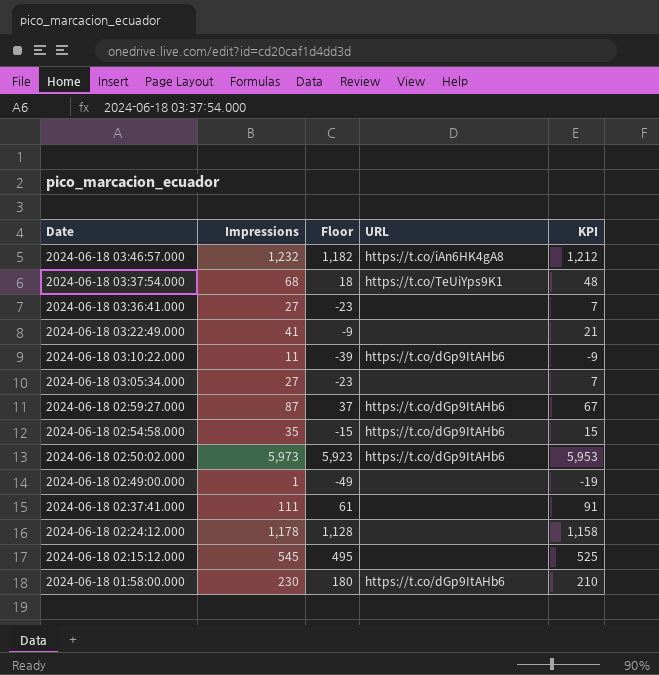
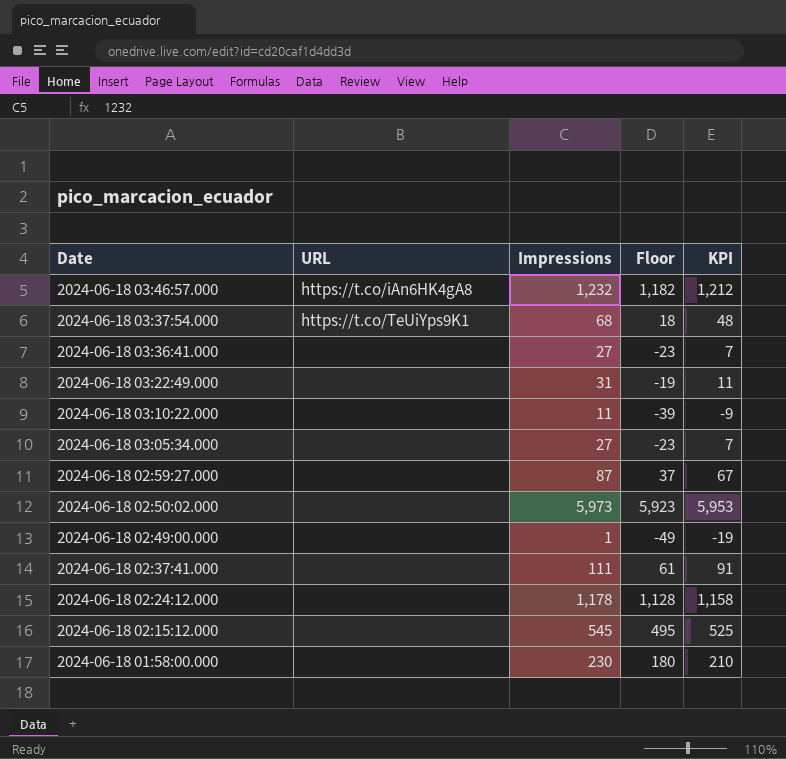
column URL | position: 4 -> 2
row 2024-06-18 02:54:58.000: 35 | -15 | https://t.co/dGp9ItAHb6 | 15 -> none
2024-06-18 03:22:49.000 | Impressions: 41 -> 31
2024-06-18 03:22:49.000 | Floor: -9 -> -19
2024-06-18 03:22:49.000 | KPI: 21 -> 11
2024-06-18 03:10:22.000 | URL: https://t.co/dGp9ItAHb6 -> none
2024-06-18 02:59:27.000 | URL: https://t.co/dGp9ItAHb6 -> none
2024-06-18 02:50:02.000 | URL: https://t.co/dGp9ItAHb6 -> none
2024-06-18 01:58:00.000 | URL: https://t.co/dGp9ItAHb6 -> none

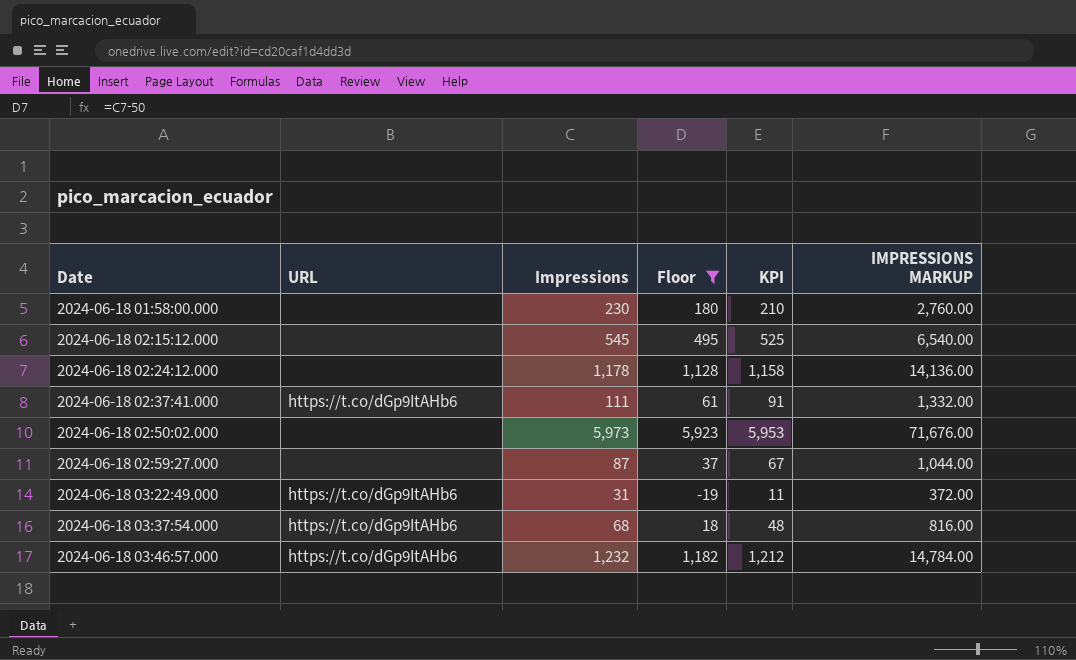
filter: none -> Floor >= -19
row order: Date descending -> Date ascending
column IMPRESSIONS MARKUP | formula: none -> [Impressions] * 12
2024-06-18 02:37:41.000 | URL: none -> https://t.co/dGp9ItAHb6
2024-06-18 03:22:49.000 | URL: none -> https://t.co/dGp9ItAHb6
2024-06-18 03:37:54.000 | URL: https://t.co/TeUiYps9K1 -> https://t.co/dGp9ItAHb6
2024-06-18 03:46:57.000 | URL: https://t.co/iAn6HK4gA8 -> https://t.co/dGp9ItAHb6

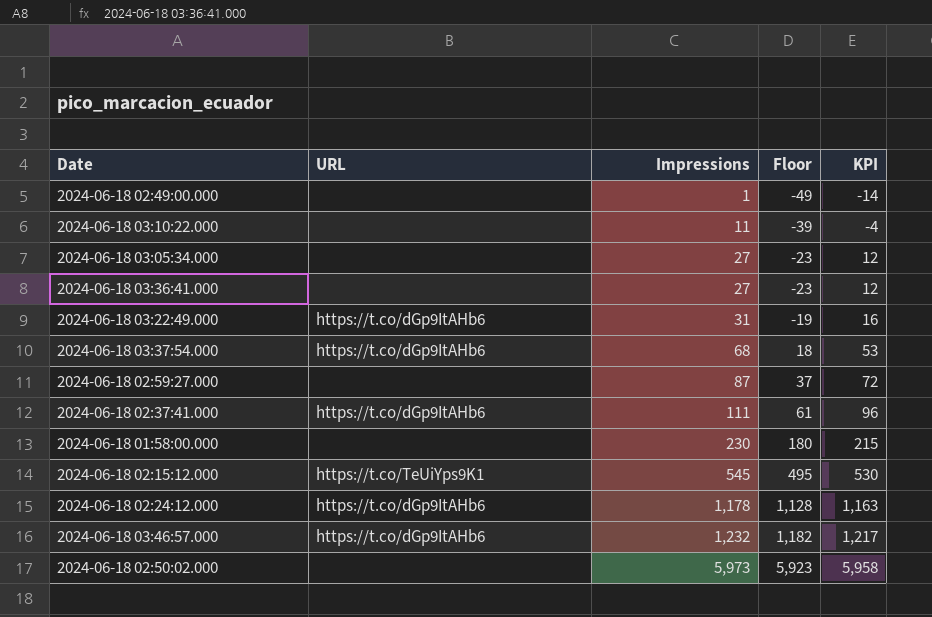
filter: Floor >= -19 -> none
row order: Date ascending -> Impressions ascending
column IMPRESSIONS MARKUP | formula: [Impressions] * 12 -> none
column KPI | formula: [Impressions] - 20 -> [Impressions] - 15
2024-06-18 02:15:12.000 | URL: none -> https://t.co/TeUiYps9K1
2024-06-18 02:24:12.000 | URL: none -> https://t.co/dGp9ItAHb6

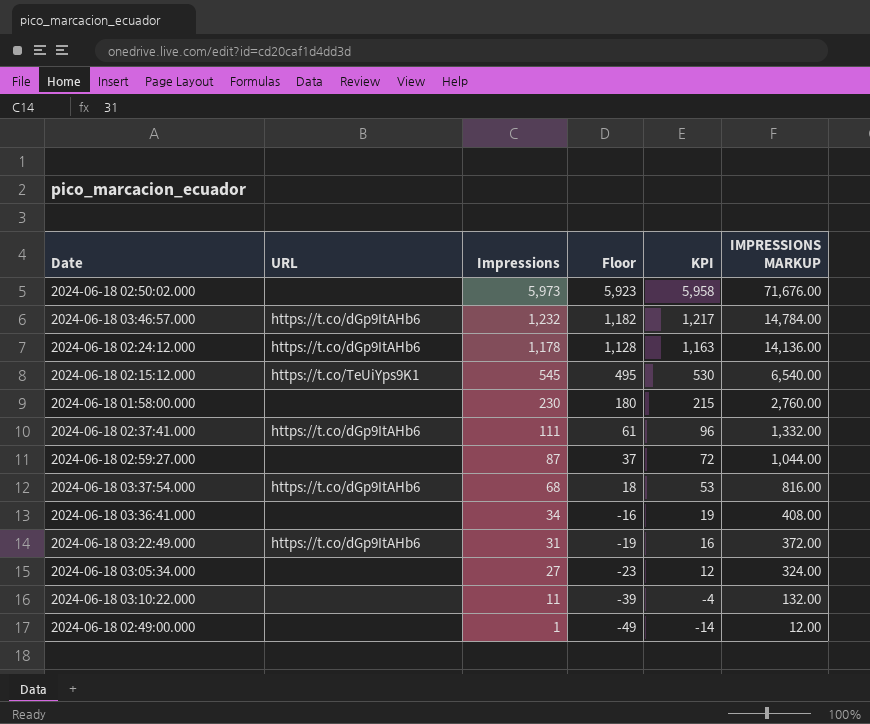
row order: Impressions ascending -> Impressions descending
column IMPRESSIONS MARKUP | formula: none -> [Impressions] * 12
2024-06-18 03:36:41.000 | Impressions: 27 -> 34
2024-06-18 03:36:41.000 | Floor: -23 -> -16
2024-06-18 03:36:41.000 | KPI: 12 -> 19

